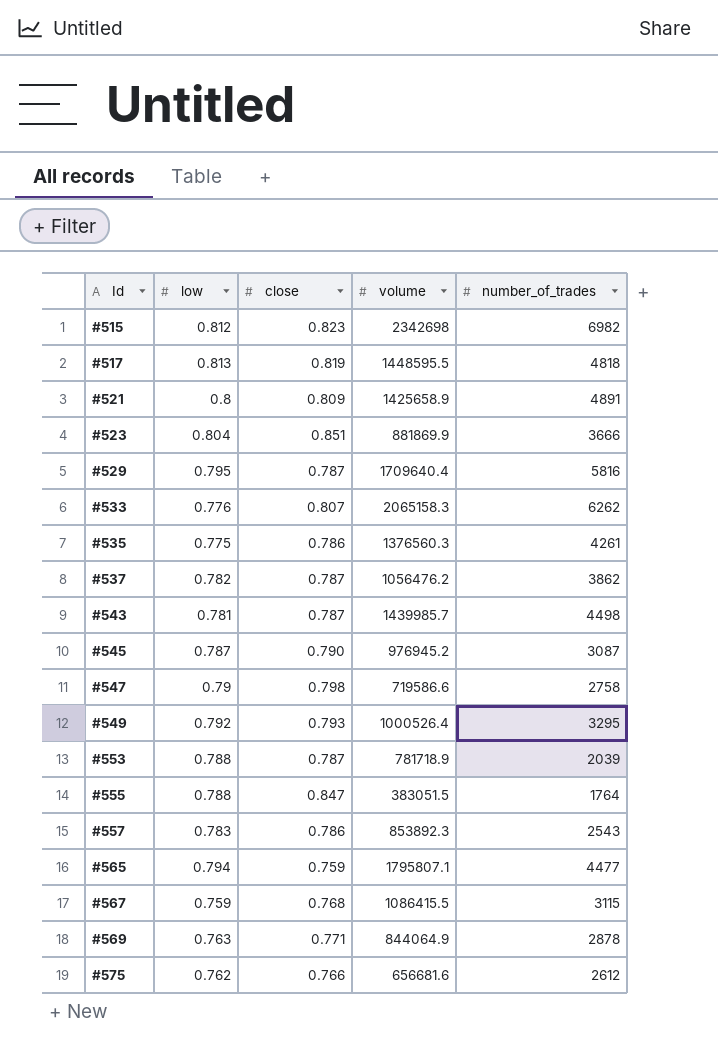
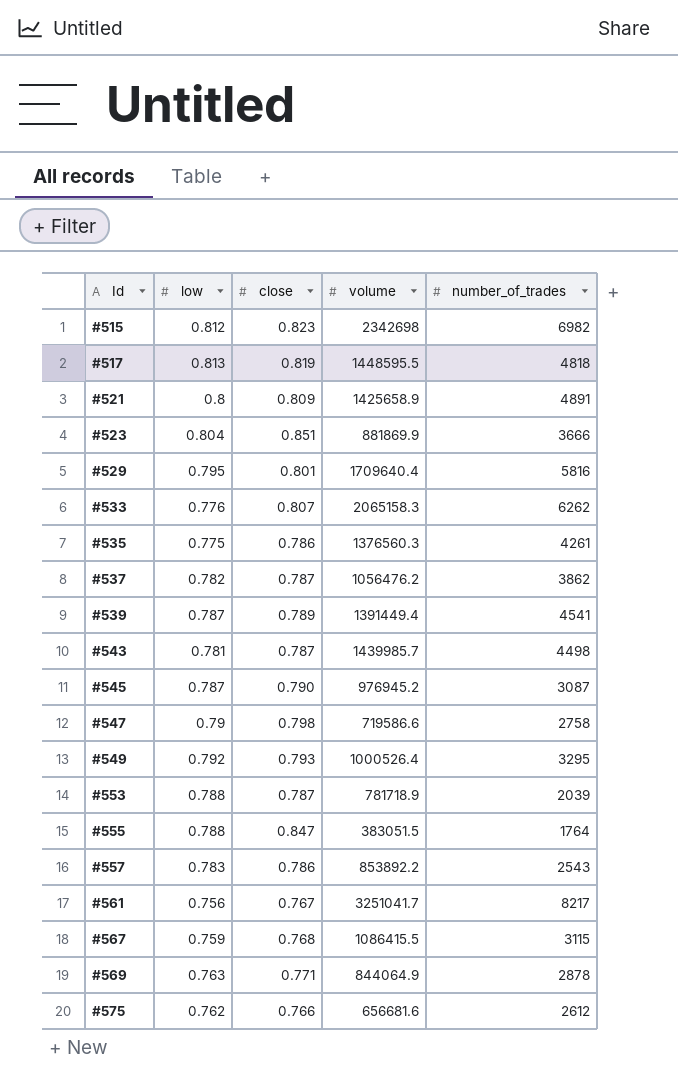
row #565: 0.794 | 0.759 | 1795807.1 | 4477 -> none
#529 | close: 0.787 -> 0.801
row #539: none -> 0.787 | 0.789 | 1391449.4 | 4541
#557 | volume: 853892.3 -> 853892.2
row #561: none -> 0.756 | 0.767 | 3251041.7 | 8217

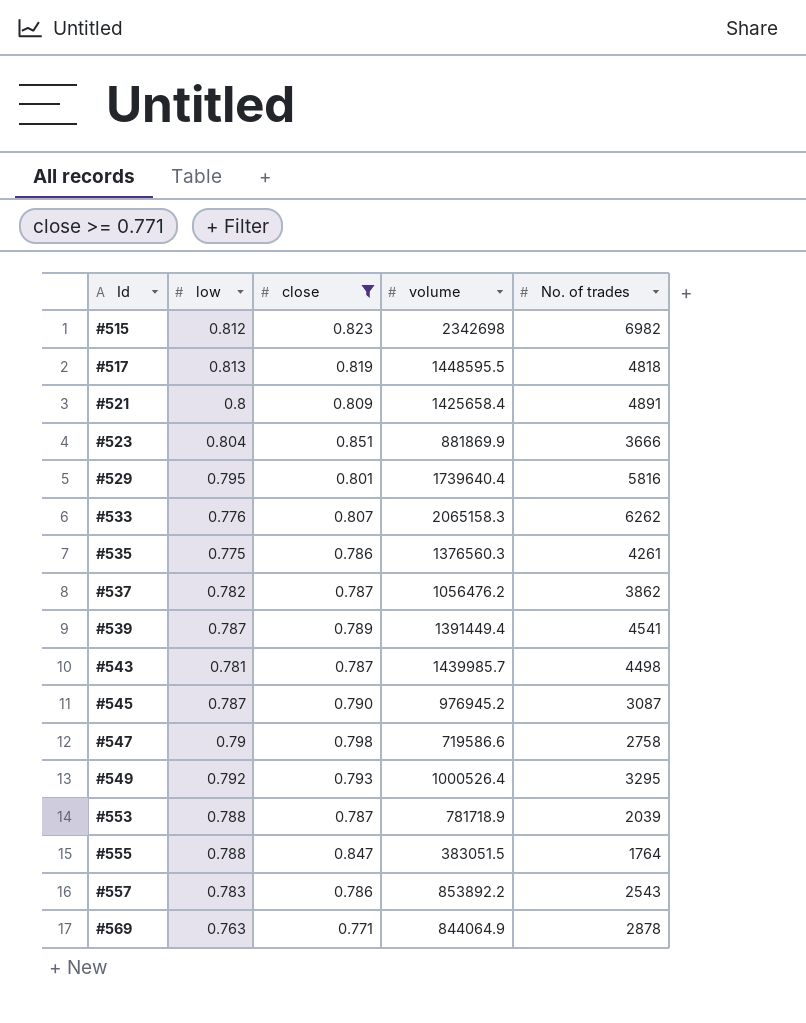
filter: none -> close >= 0.771
column name: number_of_trades -> No. of trades
#521 | volume: 1425658.9 -> 1425658.4
#529 | volume: 1709640.4 -> 1739640.4

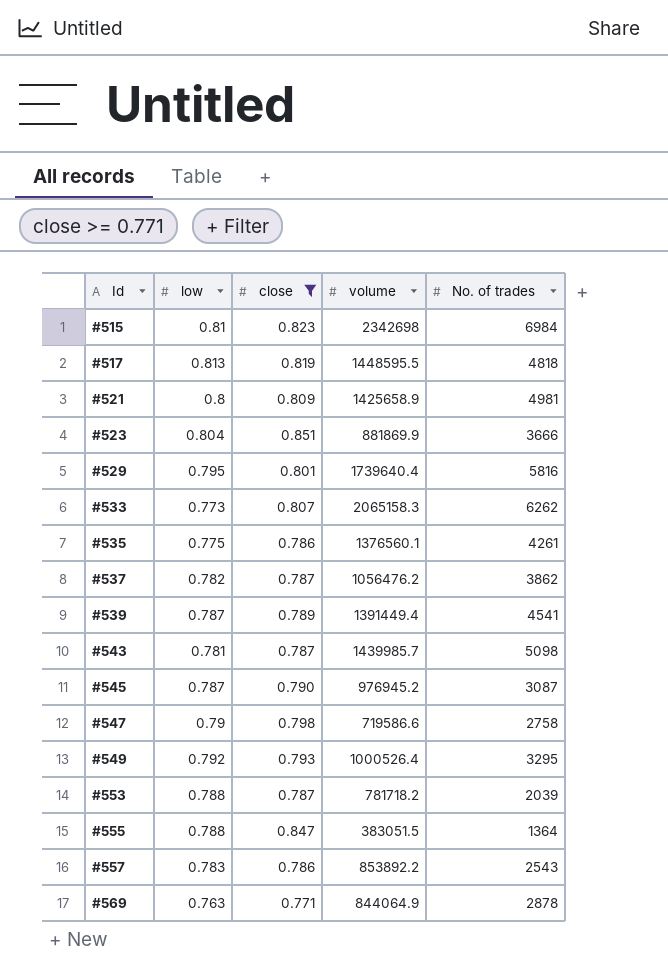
#515 | low: 0.812 -> 0.81
#515 | No. of trades: 6982 -> 6984
#521 | volume: 1425658.4 -> 1425658.9
#521 | No. of trades: 4891 -> 4981
#533 | low: 0.776 -> 0.773
#535 | volume: 1376560.3 -> 1376560.1
#543 | No. of trades: 4498 -> 5098
#553 | volume: 781718.9 -> 781718.2
#555 | No. of trades: 1764 -> 1364

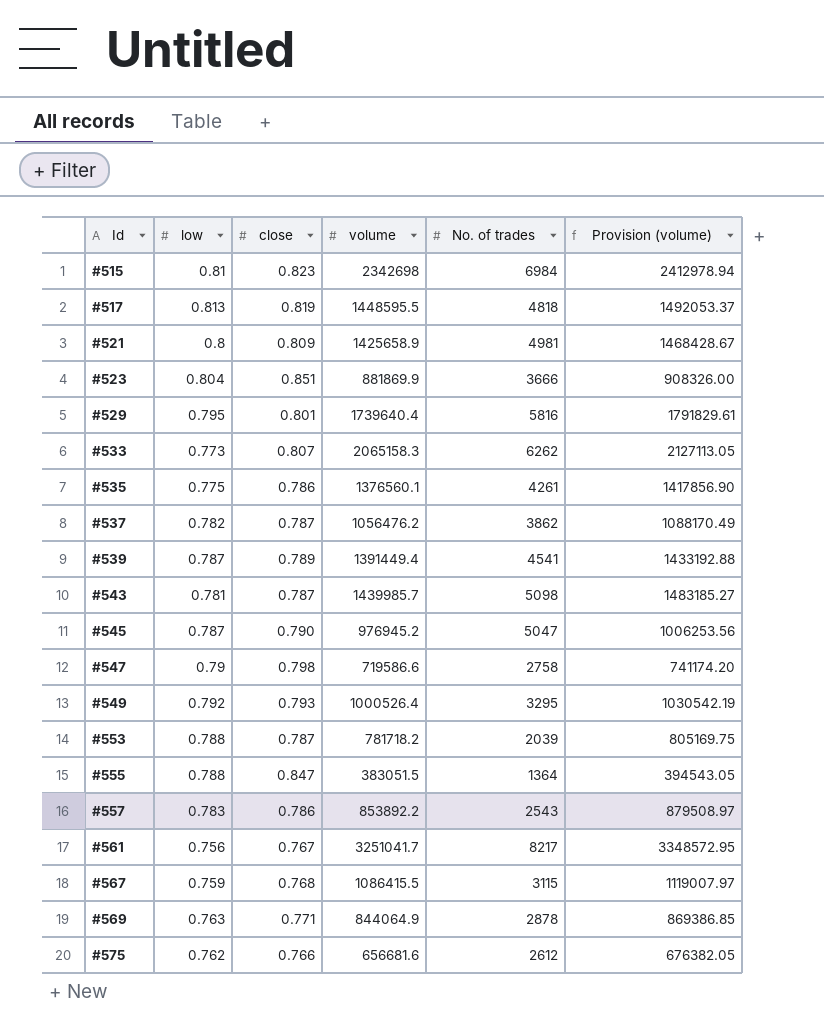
filter: close >= 0.771 -> none
column Provision (volume) | formula: none -> [volume] * 1.03
#545 | No. of trades: 3087 -> 5047

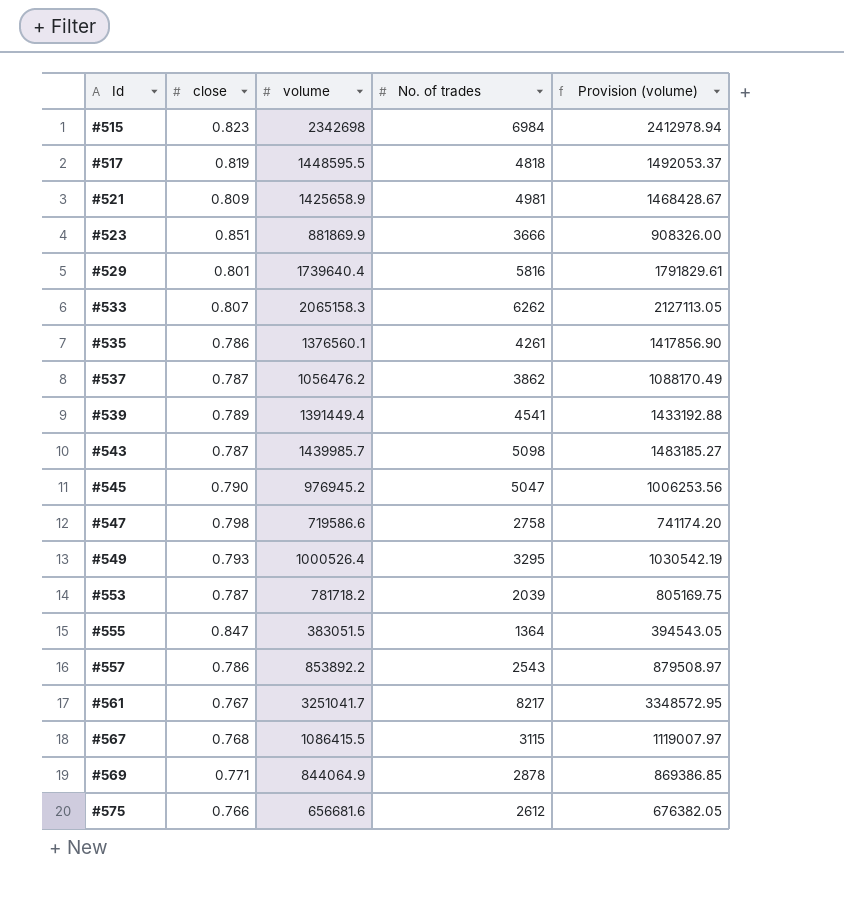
column low | position: 2 -> none

